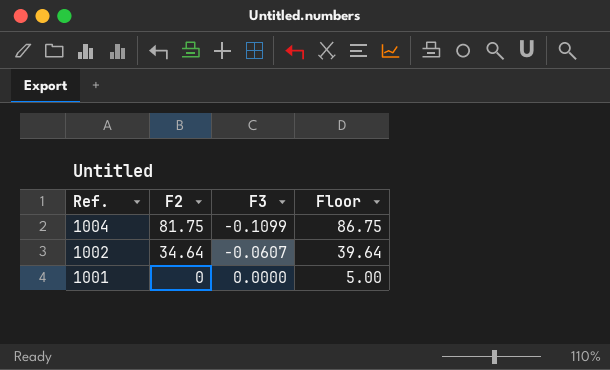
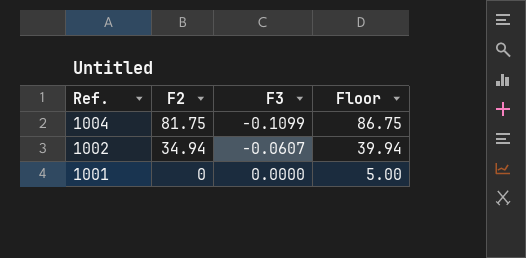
1002 | F2: 34.64 -> 34.94
1002 | Floor: 39.64 -> 39.94

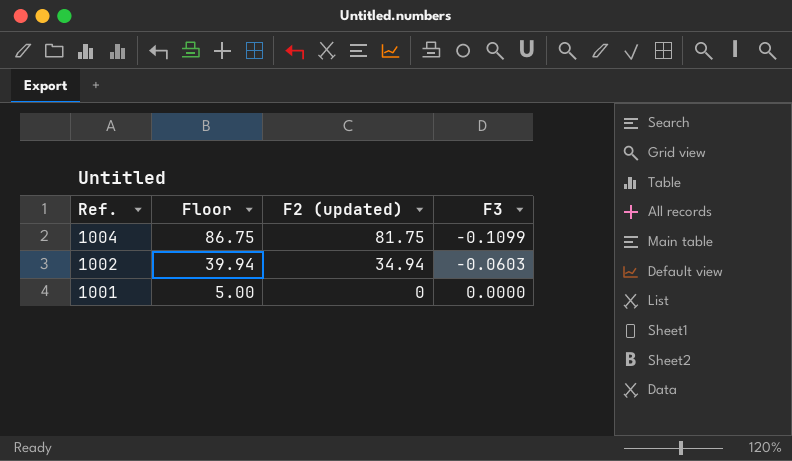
column Floor | position: 4 -> 2
column name: F2 -> F2 (updated)
1002 | F3: -0.0607 -> -0.0603

